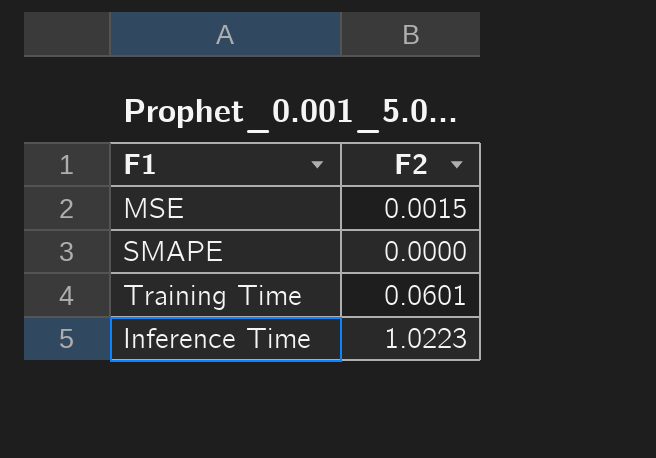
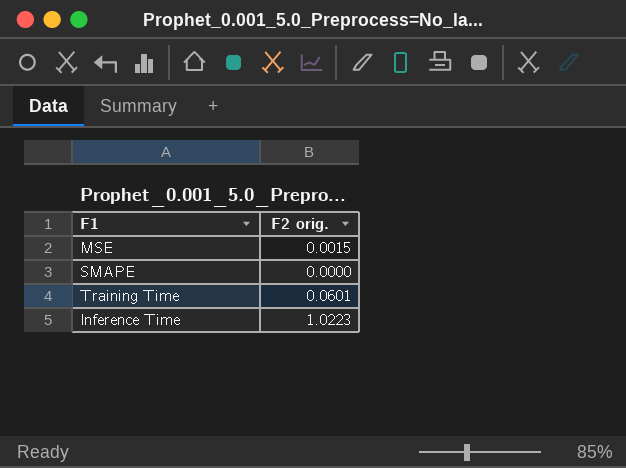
column name: F2 -> F2 orig.

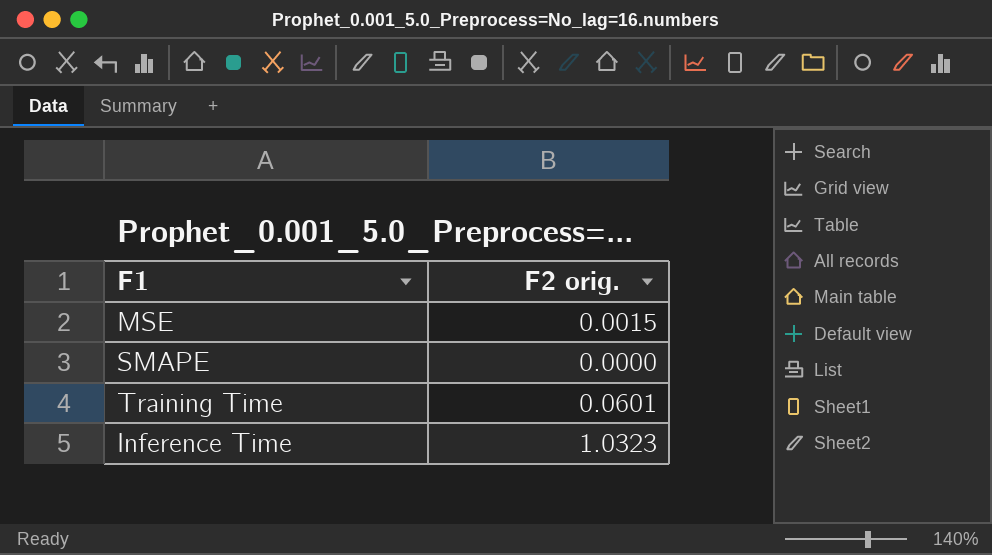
Inference Time | F2 orig.: 1.0223 -> 1.0323

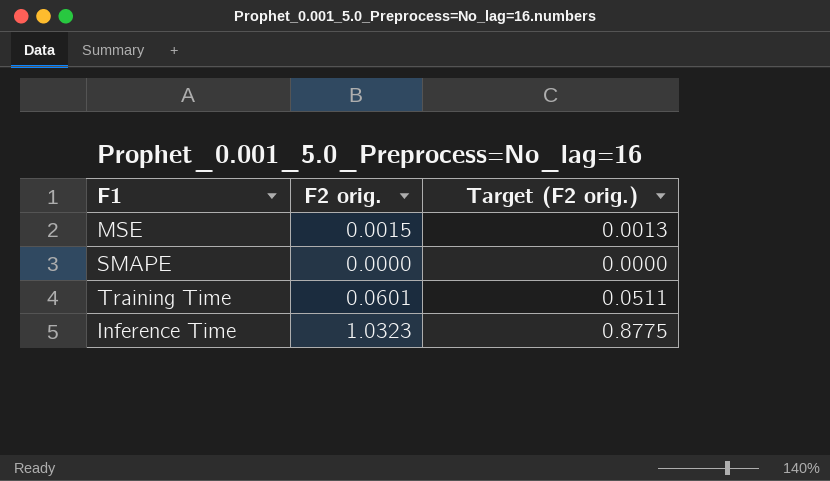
column Target (F2 orig.) | formula: none -> [F2 orig.] * 0.85

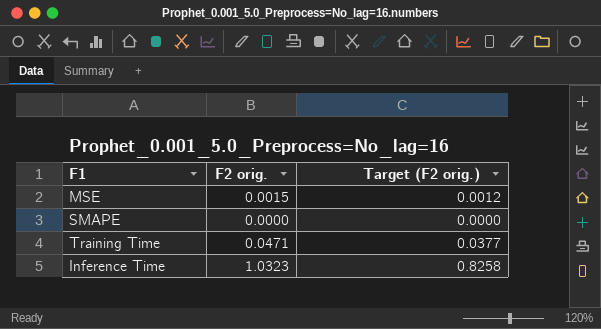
column Target (F2 orig.) | formula: [F2 orig.] * 0.85 -> [F2 orig.] * 0.8
Training Time | F2 orig.: 0.0601 -> 0.0471

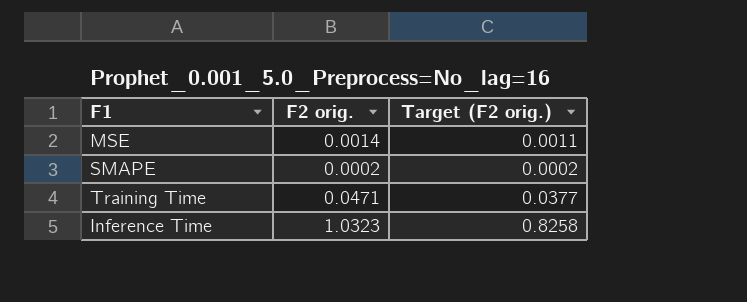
MSE | F2 orig.: 0.0015 -> 0.0014
MSE | Target (F2 orig.): 0.0012 -> 0.0011
SMAPE | F2 orig.: 0.0000 -> 0.0002
SMAPE | Target (F2 orig.): 0.0000 -> 0.0002

